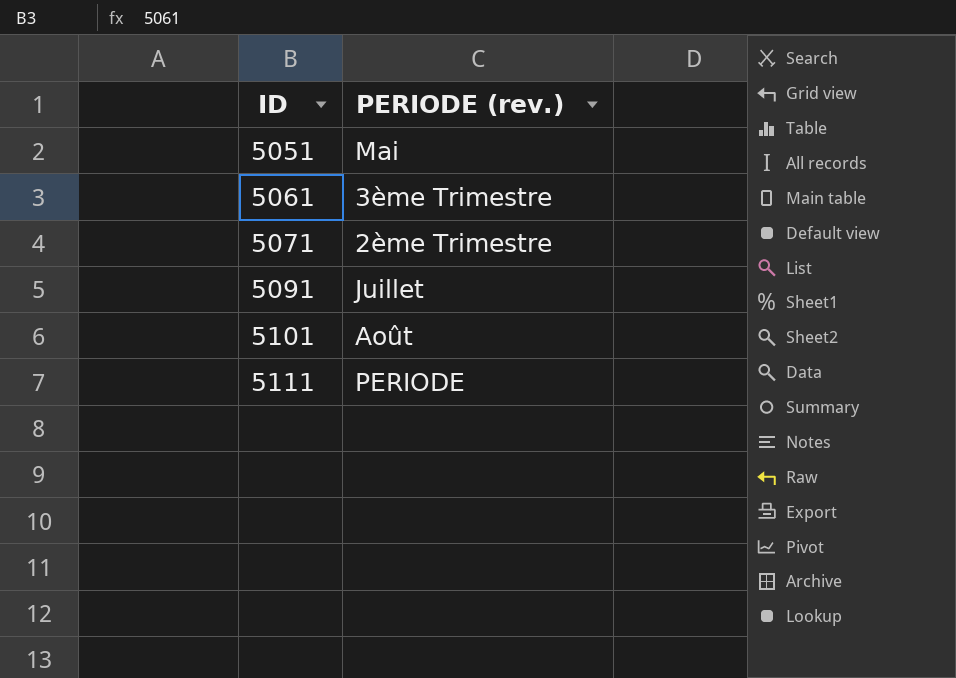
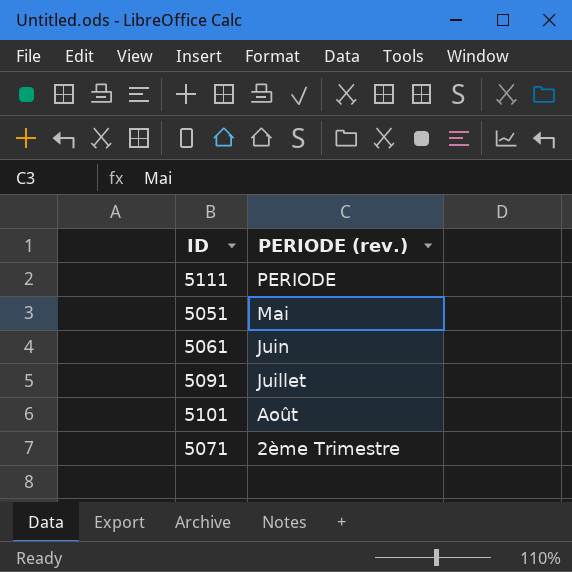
row order: ID ascending -> PERIODE (rev.) descending
5061 | PERIODE (rev.): 3ème Trimestre -> Juin

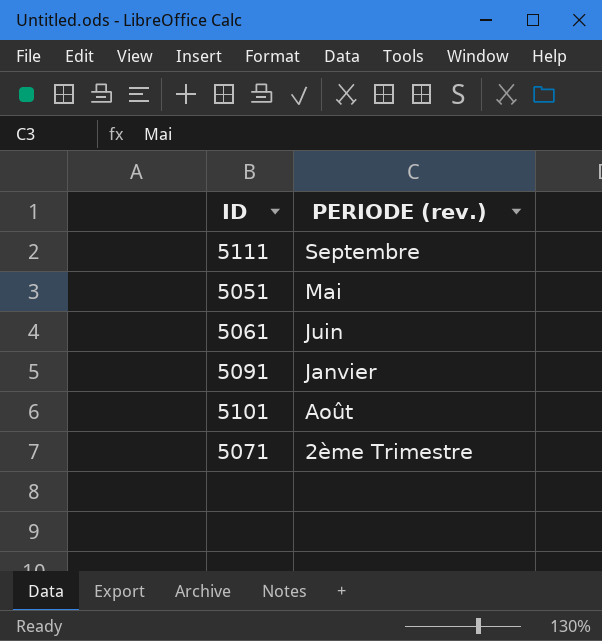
5111 | PERIODE (rev.): PERIODE -> Septembre
5091 | PERIODE (rev.): Juillet -> Janvier

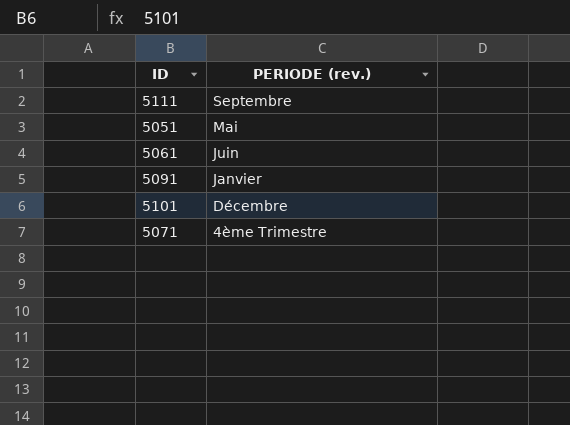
5101 | PERIODE (rev.): Août -> Décembre
5071 | PERIODE (rev.): 2ème Trimestre -> 4ème Trimestre

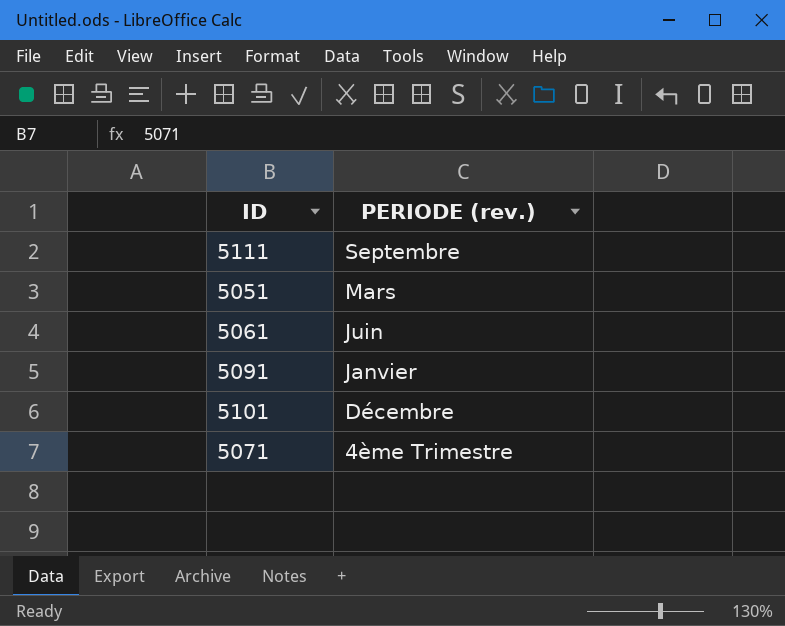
5051 | PERIODE (rev.): Mai -> Mars

